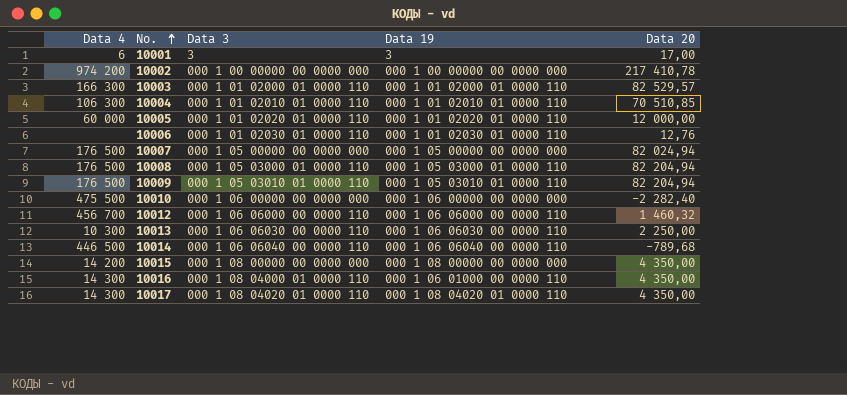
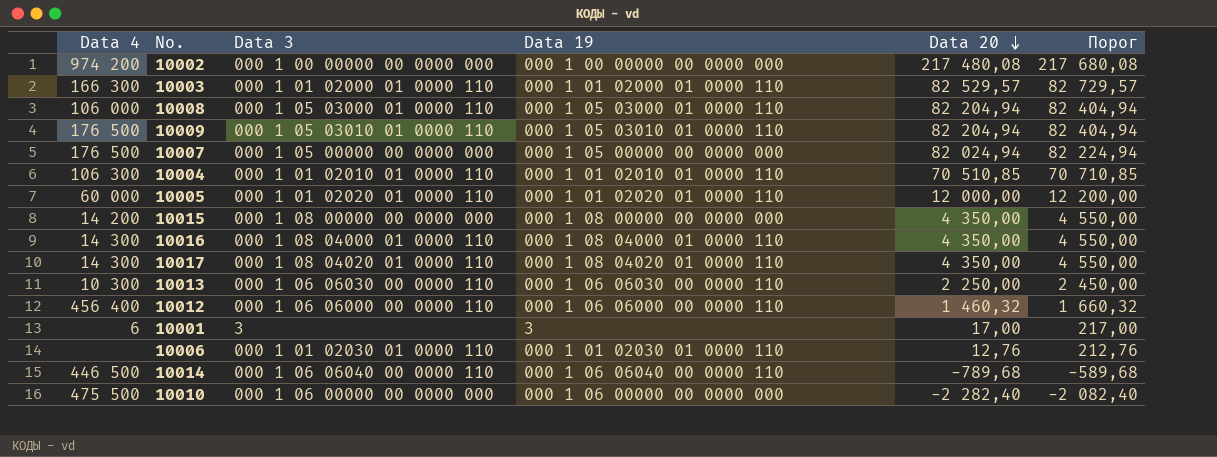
row order: No. ascending -> Data 20 descending
column Порог | formula: none -> [Data 20] + 200
10002 | Data 20: 217 410,78 -> 217 480,08
10008 | Data 4: 176 500 -> 106 000
10016 | Data 19: 000 1 06 01000 00 0000 110 -> 000 1 08 04000 01 0000 110
10012 | Data 4: 456 700 -> 456 400

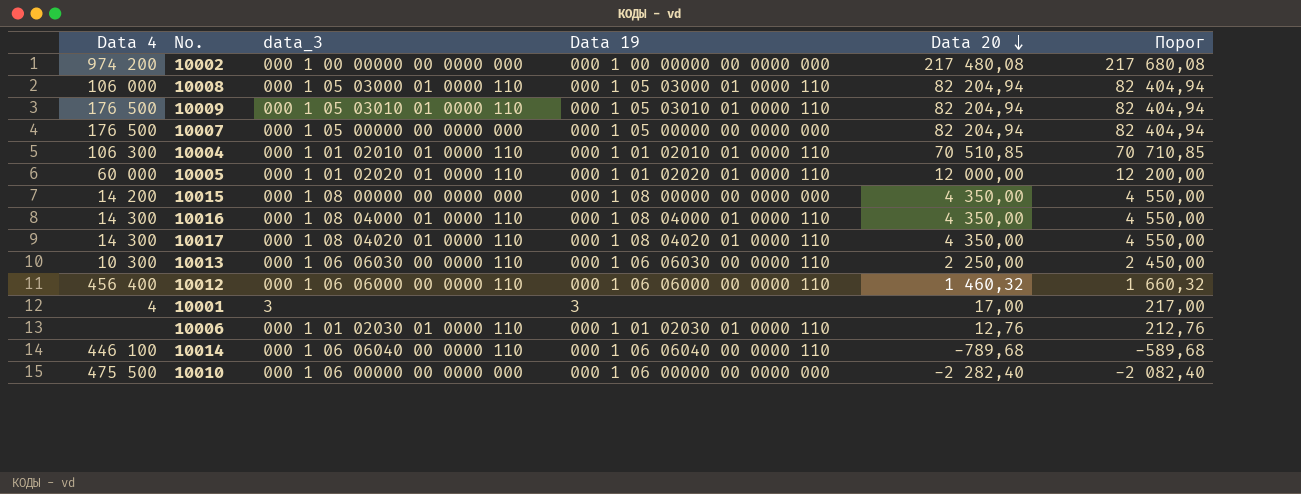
column name: Data 3 -> data_3
row 10003: 166 300 | 000 1 01 02000 01 0000 110 | 000 1 01 02000 01 0000 110 | 82 529,57 | 82 729,57 -> none
10007 | Data 20: 82 024,94 -> 82 204,94
10007 | Порог: 82 224,94 -> 82 404,94
10001 | Data 4: 6 -> 4
10014 | Data 4: 446 500 -> 446 100

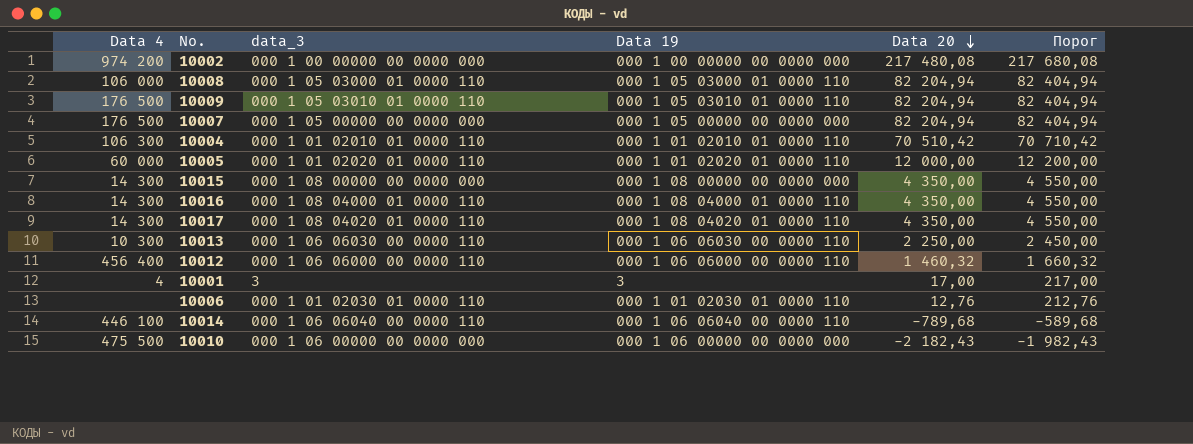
10004 | Data 20: 70 510,85 -> 70 510,42
10004 | Порог: 70 710,85 -> 70 710,42
10015 | Data 4: 14 200 -> 14 300
10010 | Data 20: -2 282,40 -> -2 182,43
10010 | Порог: -2 082,40 -> -1 982,43

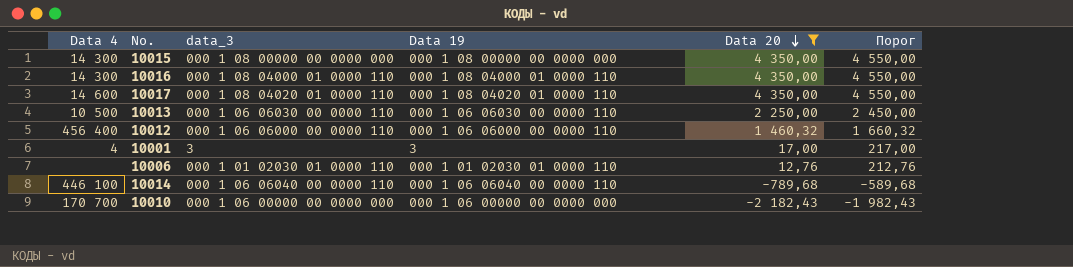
filter: none -> Data 20 <= 4 350,00
10017 | Data 4: 14 300 -> 14 600
10013 | Data 4: 10 300 -> 10 500
10010 | Data 4: 475 500 -> 170 700

